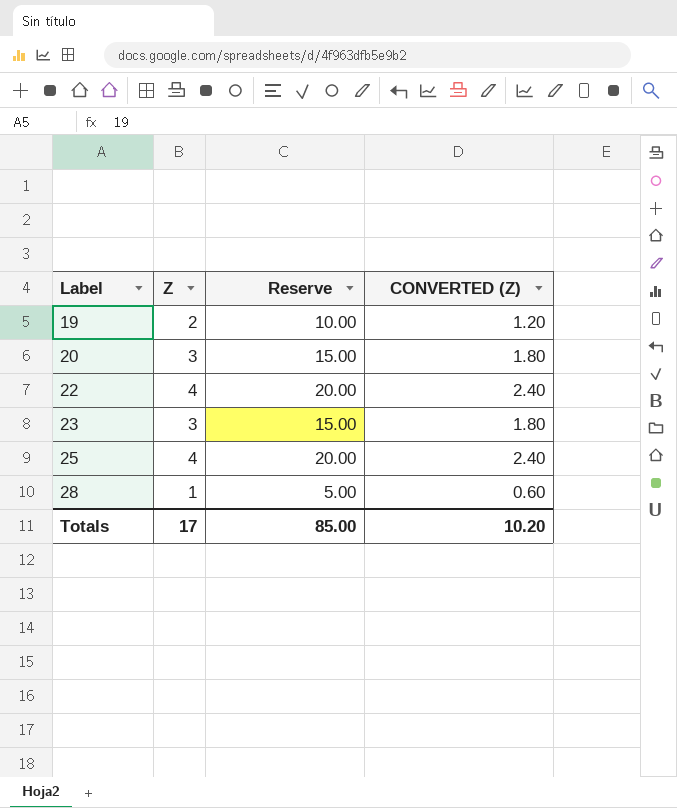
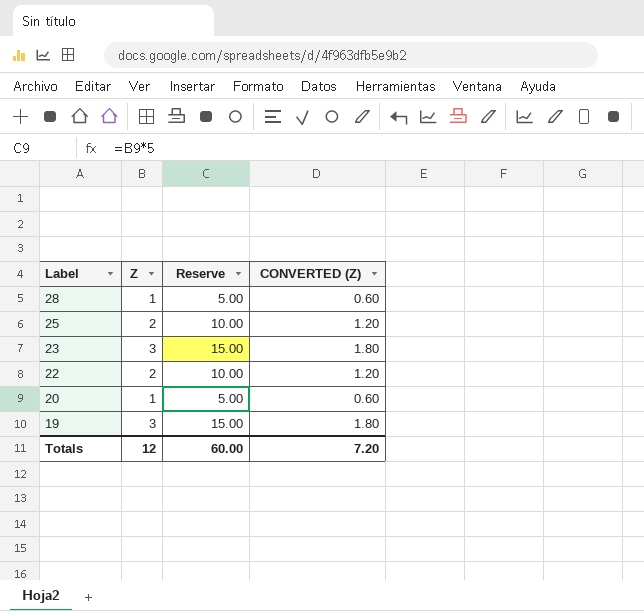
row order: Label ascending -> Label descending
25 | Z: 4 -> 2
25 | Reserve: 20.00 -> 10.00
25 | CONVERTED (Z): 2.40 -> 1.20
22 | Z: 4 -> 2
22 | Reserve: 20.00 -> 10.00
22 | CONVERTED (Z): 2.40 -> 1.20
20 | Z: 3 -> 1
20 | Reserve: 15.00 -> 5.00
20 | CONVERTED (Z): 1.80 -> 0.60
19 | Z: 2 -> 3
19 | Reserve: 10.00 -> 15.00
19 | CONVERTED (Z): 1.20 -> 1.80
Totals | Z: 17 -> 12
Totals | Reserve: 85.00 -> 60.00
Totals | CONVERTED (Z): 10.20 -> 7.20

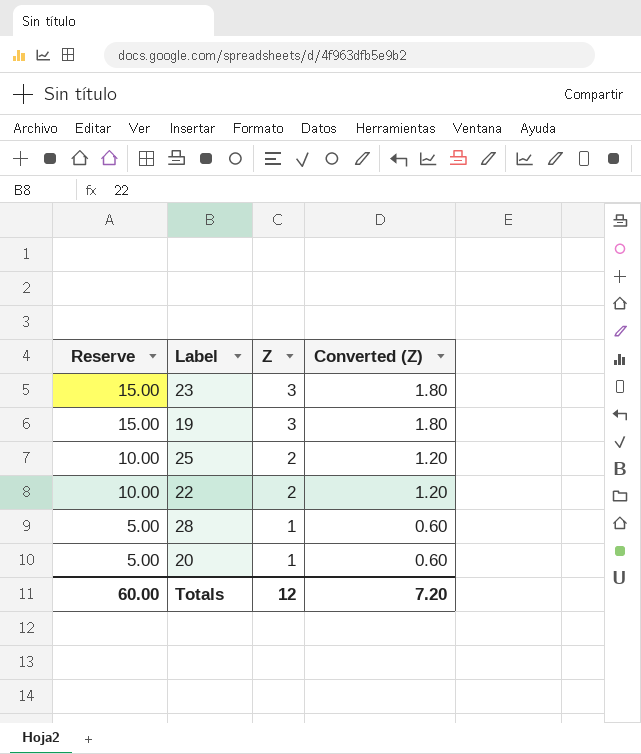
row order: Label descending -> Reserve descending
column Reserve | position: 3 -> 1
column name: CONVERTED (Z) -> Converted (Z)

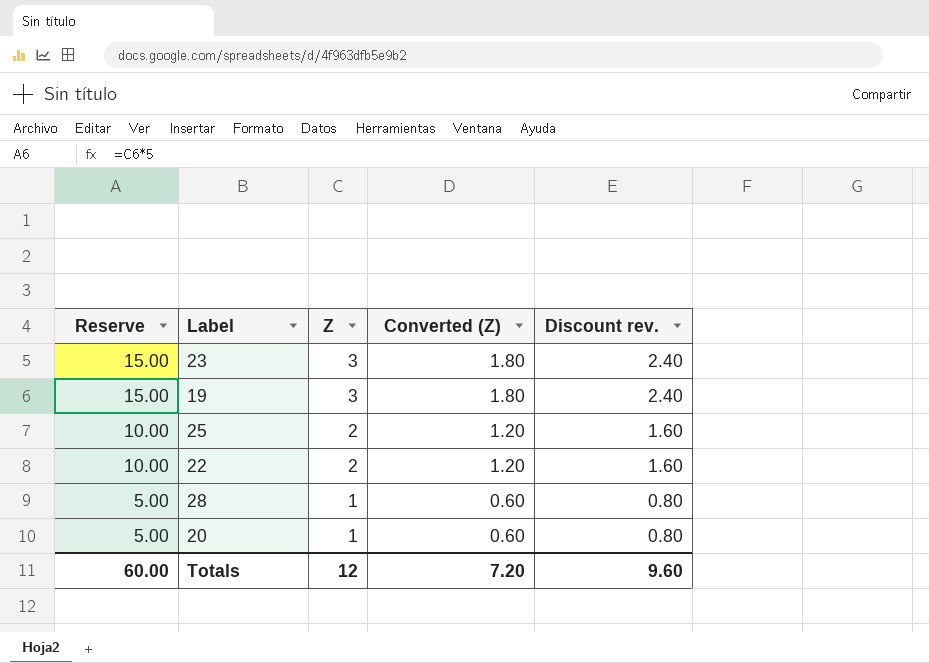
column Discount rev. | formula: none -> [Z] * 0.8

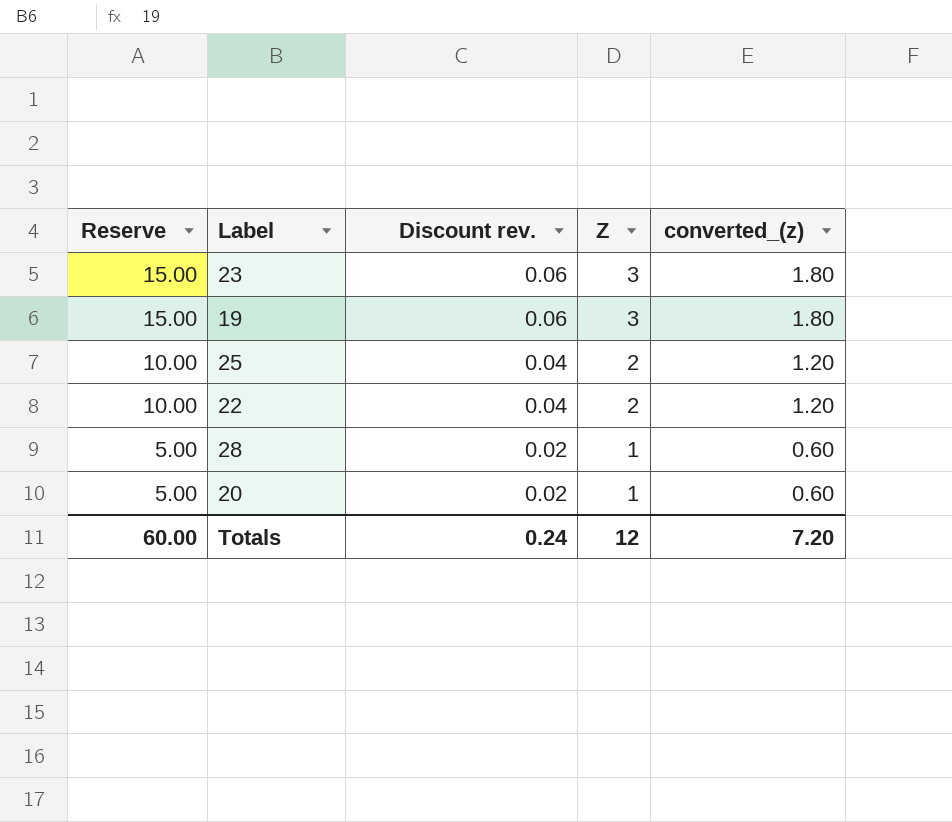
column Discount rev. | formula: [Z] * 0.8 -> [Z] * 0.02
column Discount rev. | position: 5 -> 3
column name: Converted (Z) -> converted_(z)
Totals | Discount rev.: 9.60 -> 0.24

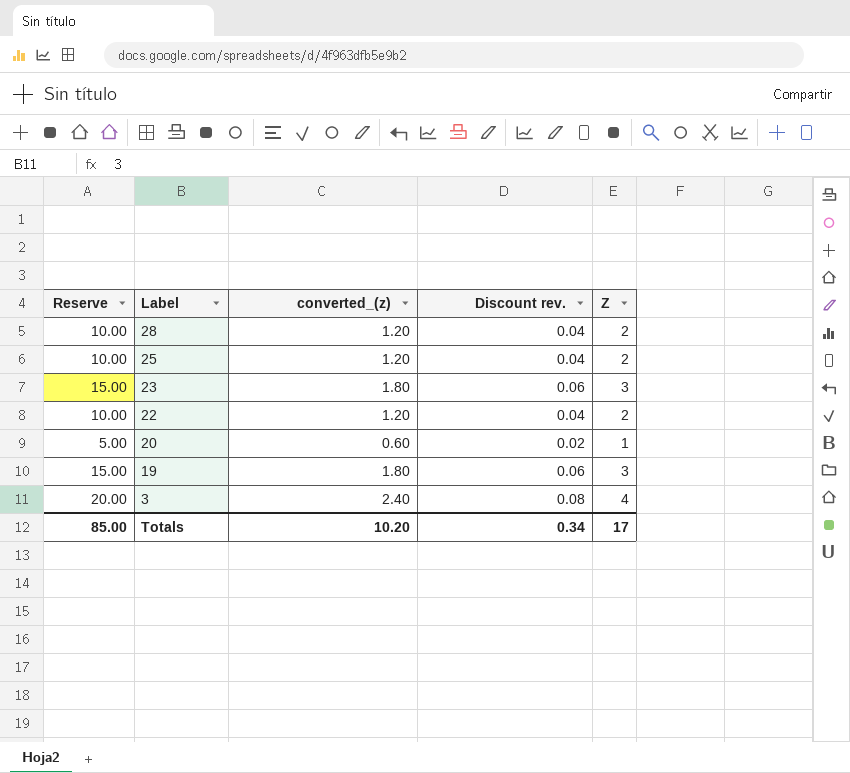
row order: Reserve descending -> Label descending
column converted_(z) | position: 5 -> 3
28 | Reserve: 5.00 -> 10.00
28 | converted_(z): 0.60 -> 1.20
28 | Discount rev.: 0.02 -> 0.04
28 | Z: 1 -> 2
row 3: none -> 20.00 | 2.40 | 0.08 | 4
Totals | Reserve: 60.00 -> 85.00
Totals | converted_(z): 7.20 -> 10.20
Totals | Discount rev.: 0.24 -> 0.34
Totals | Z: 12 -> 17

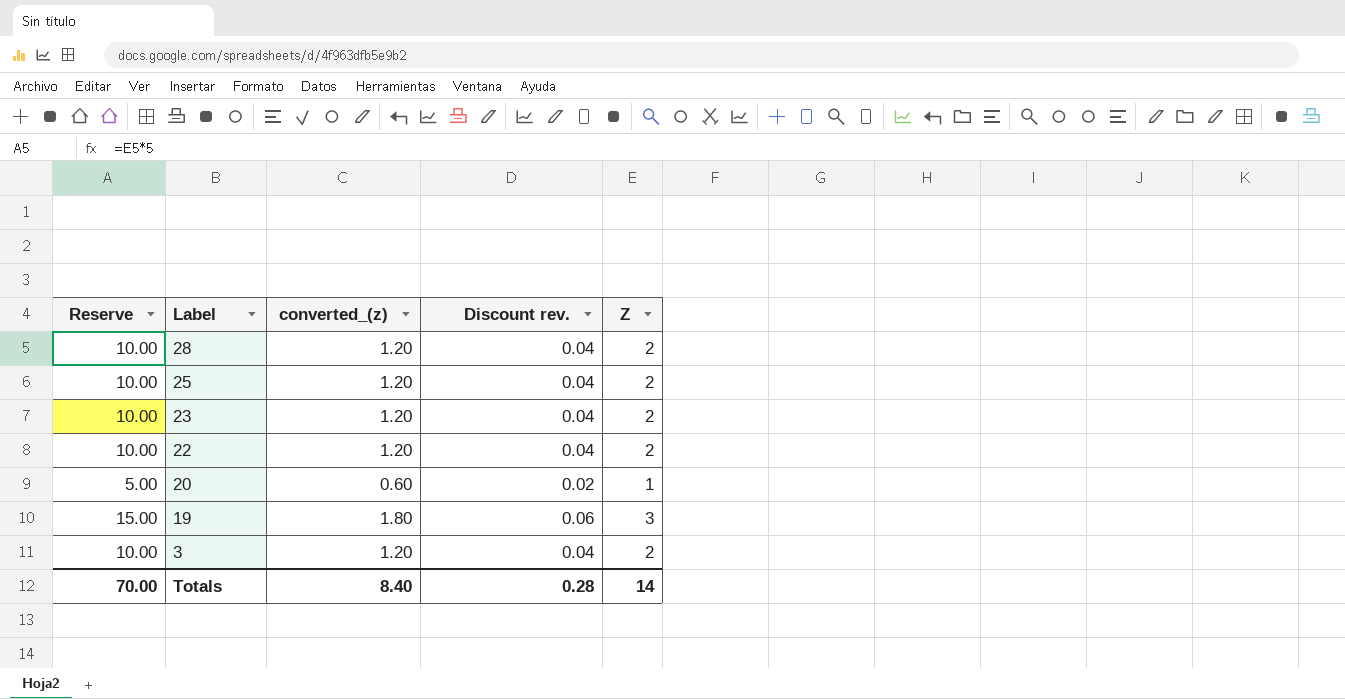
23 | Reserve: 15.00 -> 10.00
23 | converted_(z): 1.80 -> 1.20
23 | Discount rev.: 0.06 -> 0.04
23 | Z: 3 -> 2
3 | Reserve: 20.00 -> 10.00
3 | converted_(z): 2.40 -> 1.20
3 | Discount rev.: 0.08 -> 0.04
3 | Z: 4 -> 2
Totals | Reserve: 85.00 -> 70.00
Totals | converted_(z): 10.20 -> 8.40
Totals | Discount rev.: 0.34 -> 0.28
Totals | Z: 17 -> 14

